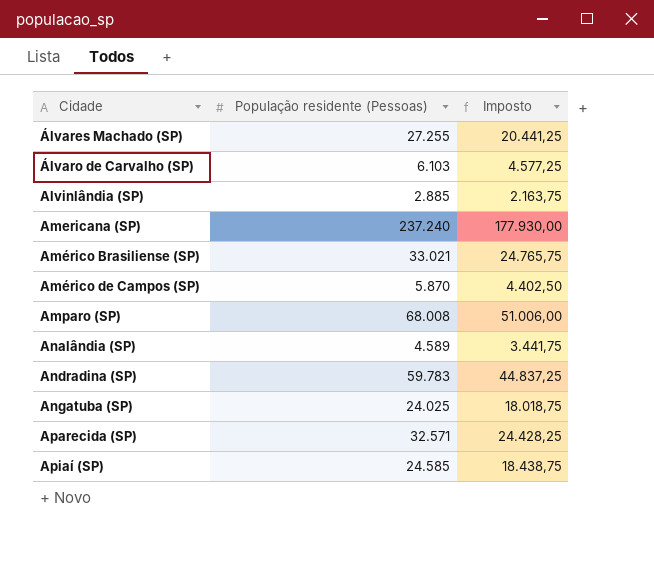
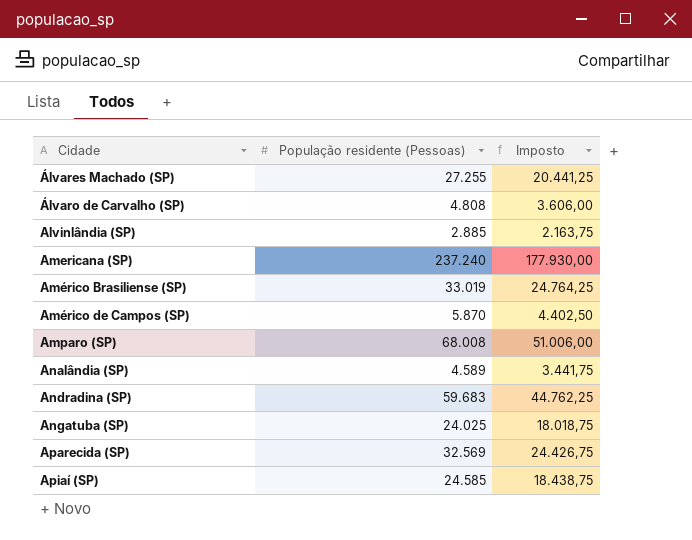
Álvaro de Carvalho (SP) | População residente (Pessoas): 6.103 -> 4.808
Álvaro de Carvalho (SP) | Imposto: 4.577,25 -> 3.606,00
Américo Brasiliense (SP) | População residente (Pessoas): 33.021 -> 33.019
Américo Brasiliense (SP) | Imposto: 24.765,75 -> 24.764,25
Andradina (SP) | População residente (Pessoas): 59.783 -> 59.683
Andradina (SP) | Imposto: 44.837,25 -> 44.762,25
Aparecida (SP) | População residente (Pessoas): 32.571 -> 32.569
Aparecida (SP) | Imposto: 24.428,25 -> 24.426,75

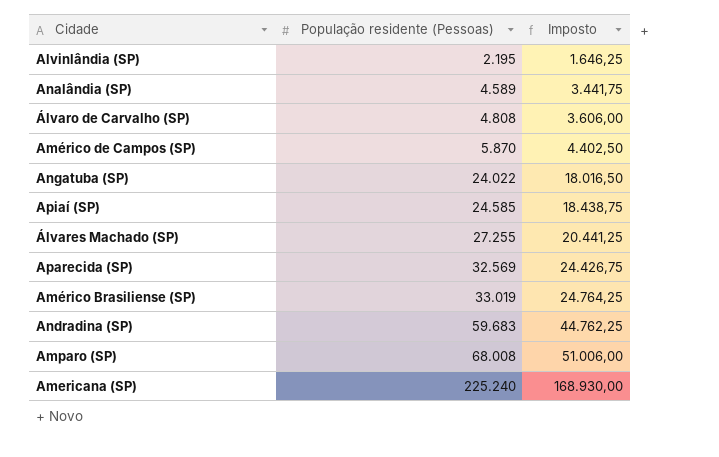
row order: Cidade ascending -> População residente (Pessoas) ascending
Alvinlândia (SP) | População residente (Pessoas): 2.885 -> 2.195
Alvinlândia (SP) | Imposto: 2.163,75 -> 1.646,25
Angatuba (SP) | População residente (Pessoas): 24.025 -> 24.022
Angatuba (SP) | Imposto: 18.018,75 -> 18.016,50
Americana (SP) | População residente (Pessoas): 237.240 -> 225.240
Americana (SP) | Imposto: 177.930,00 -> 168.930,00

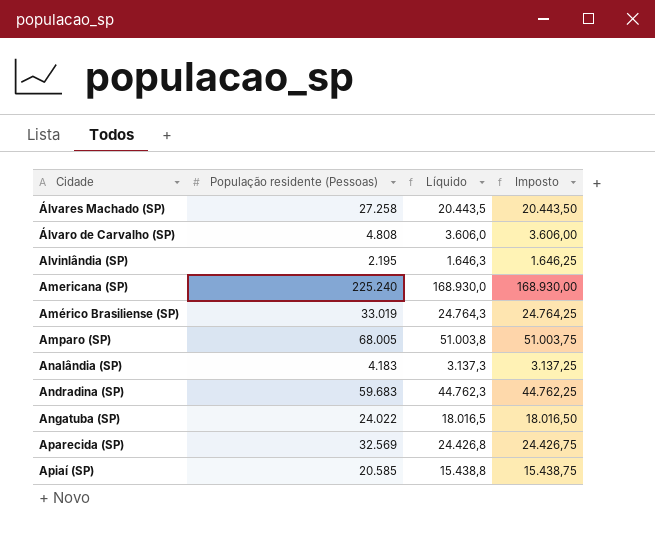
row order: População residente (Pessoas) ascending -> Cidade ascending
column Líquido | formula: none -> [População residente (Pessoas)] * 0,75
row Américo de Campos (SP): 5.870 | 4.402,50 -> none
Álvares Machado (SP) | População residente (Pessoas): 27.255 -> 27.258
Álvares Machado (SP) | Imposto: 20.441,25 -> 20.443,50
Amparo (SP) | População residente (Pessoas): 68.008 -> 68.005
Amparo (SP) | Imposto: 51.006,00 -> 51.003,75
Analândia (SP) | População residente (Pessoas): 4.589 -> 4.183
Analândia (SP) | Imposto: 3.441,75 -> 3.137,25
Apiaí (SP) | População residente (Pessoas): 24.585 -> 20.585
Apiaí (SP) | Imposto: 18.438,75 -> 15.438,75

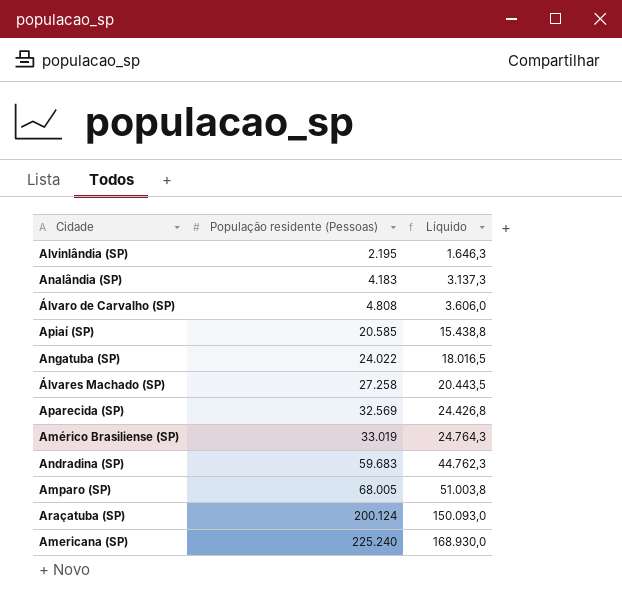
row order: Cidade ascending -> População residente (Pessoas) ascending
column Imposto | formula: [População residente (Pessoas)] * 0,75 -> none
row Araçatuba (SP): none -> 200.124 | 150.093,0

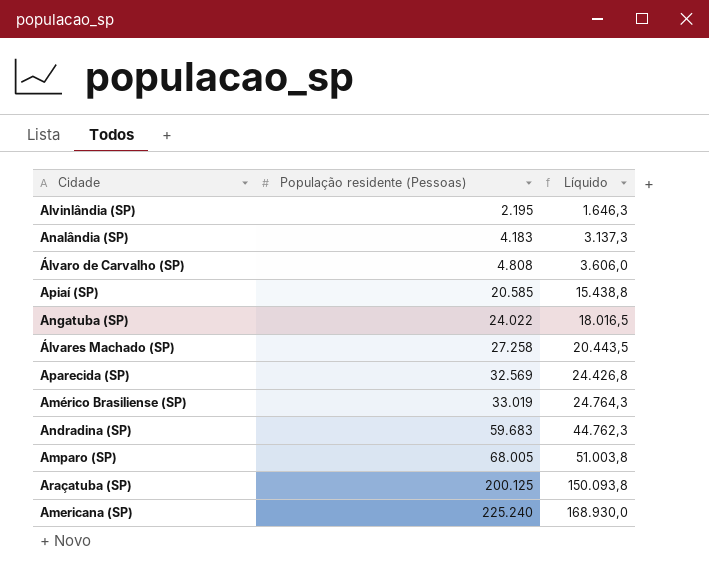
Araçatuba (SP) | População residente (Pessoas): 200.124 -> 200.125
Araçatuba (SP) | Líquido: 150.093,0 -> 150.093,8

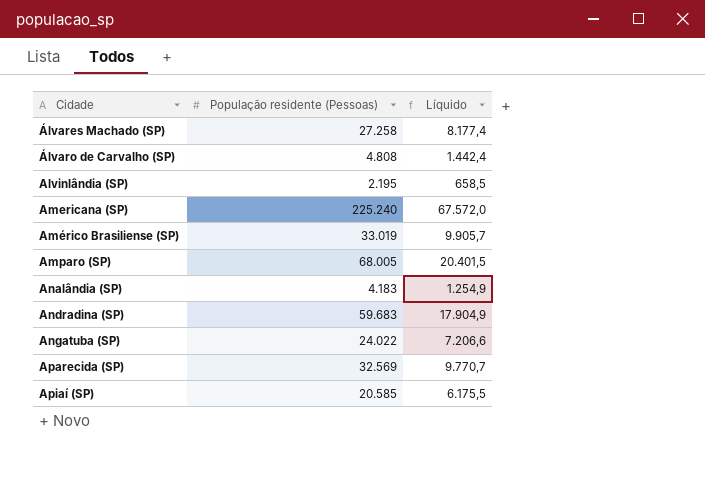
row order: População residente (Pessoas) ascending -> Cidade ascending
column Líquido | formula: [População residente (Pessoas)] * 0,75 -> [População residente (Pessoas)] * 0,3
row Araçatuba (SP): 200.125 | 150.093,8 -> none

